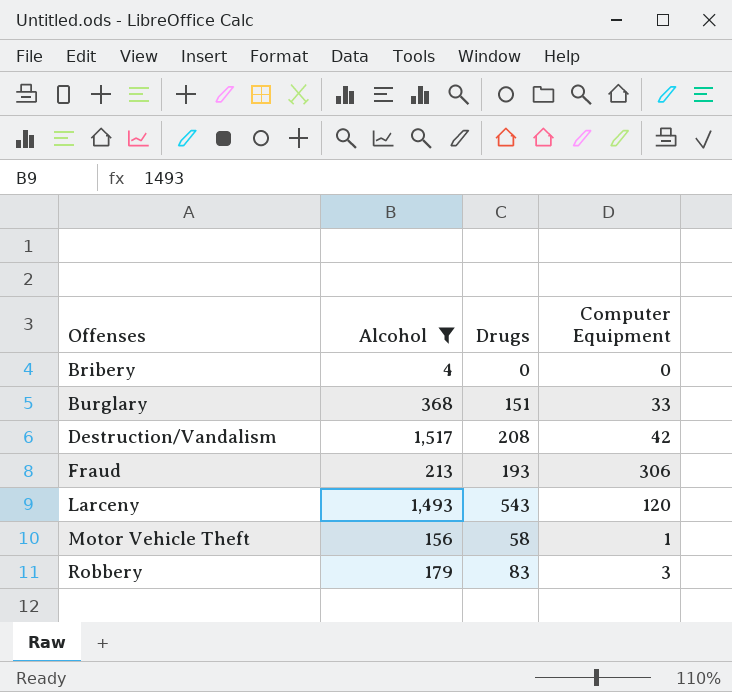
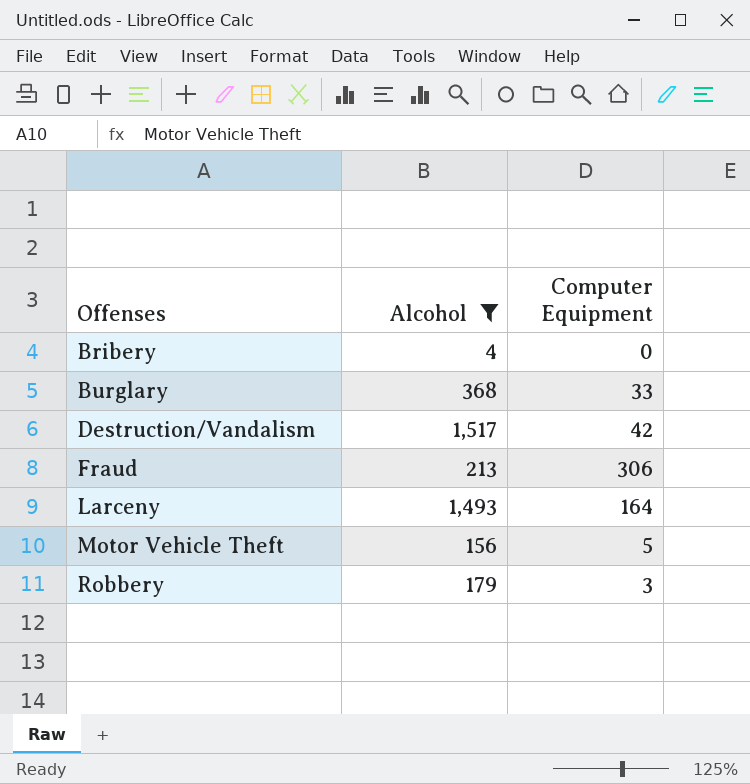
column Drugs | position: 3 -> none
Larceny | Computer Equipment: 120 -> 164
Motor Vehicle Theft | Computer Equipment: 1 -> 5

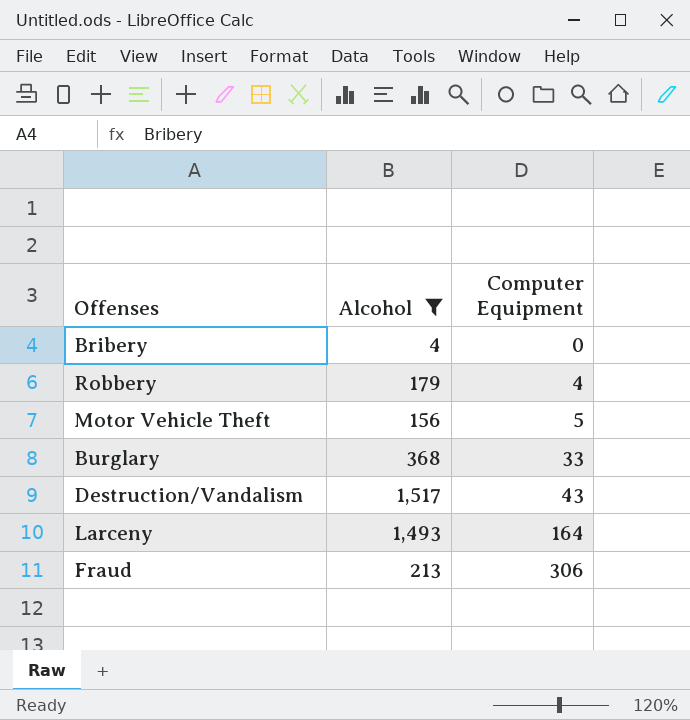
row order: Offenses ascending -> Computer Equipment ascending
Robbery | Computer Equipment: 3 -> 4
Destruction/Vandalism | Computer Equipment: 42 -> 43

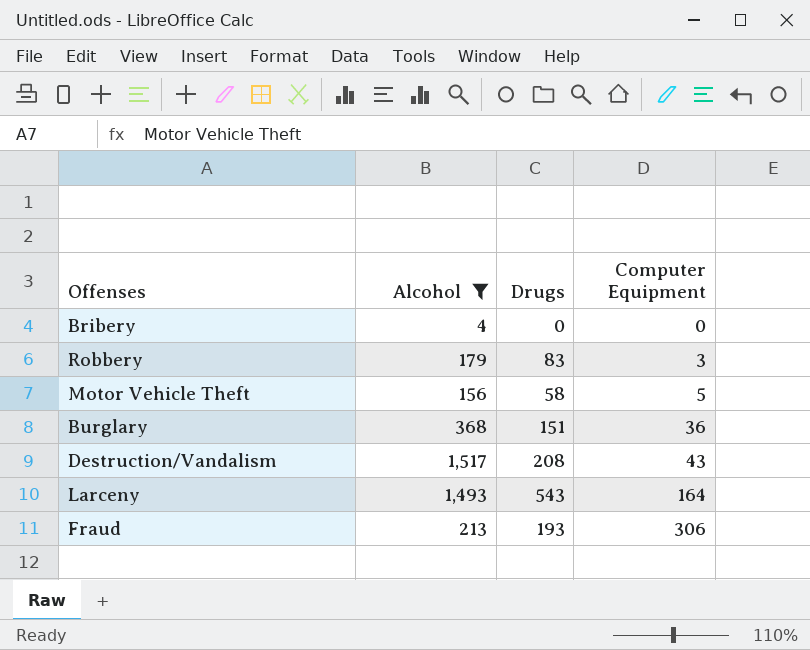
column Drugs | position: none -> 3
Robbery | Computer Equipment: 4 -> 3
Burglary | Computer Equipment: 33 -> 36

